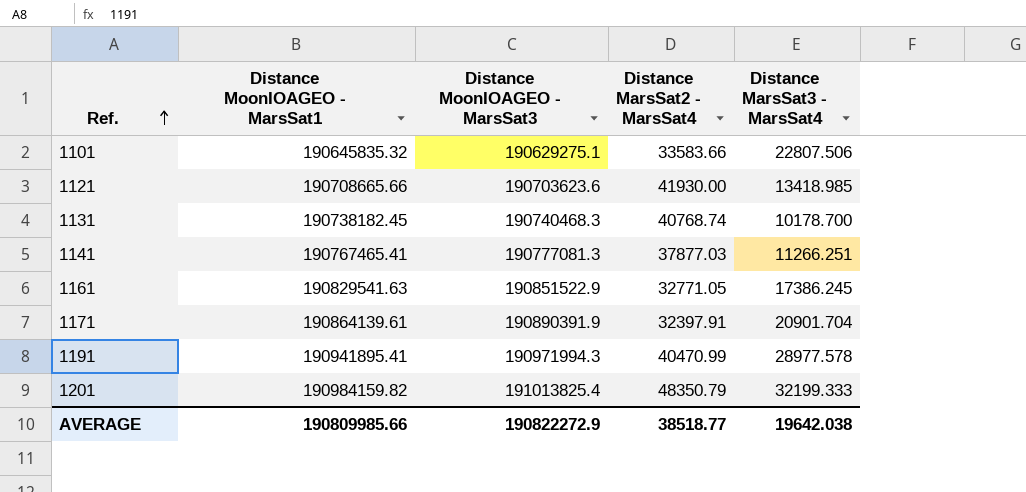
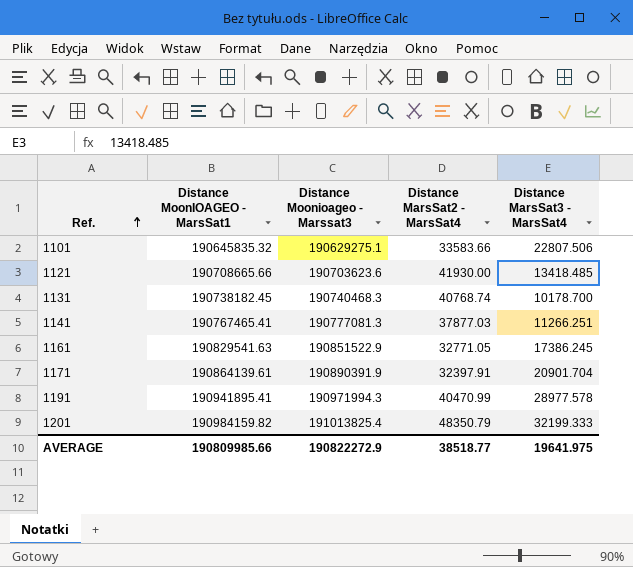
column name: Distance MoonIOAGEO - MarsSat3 -> Distance Moonioageo - Marssat3
1121 | Distance MarsSat3 - MarsSat4: 13418.985 -> 13418.485
AVERAGE | Distance MarsSat3 - MarsSat4: 19642.038 -> 19641.975

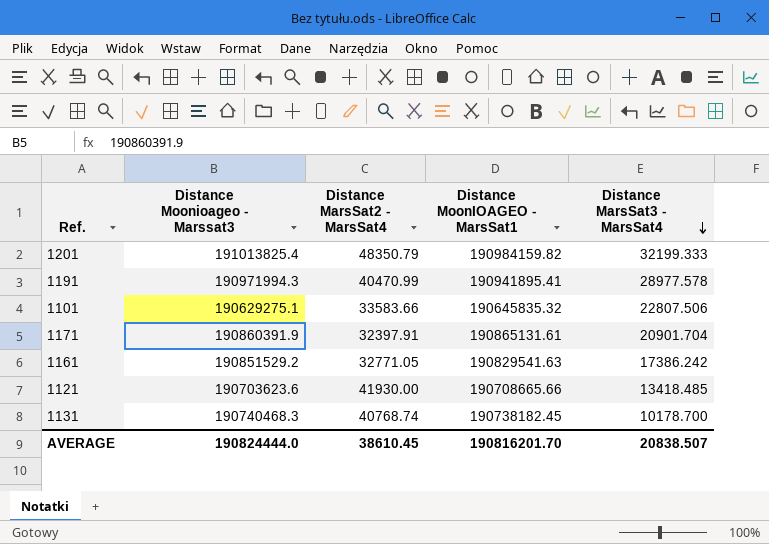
row order: Ref. ascending -> Distance MarsSat3 - MarsSat4 descending
column Distance MoonIOAGEO - MarsSat1 | position: 2 -> 4
row 1141: 190767465.41 | 190777081.3 | 37877.03 | 11266.251 -> none
1171 | Distance Moonioageo - Marssat3: 190890391.9 -> 190860391.9
1171 | Distance MoonIOAGEO - MarsSat1: 190864139.61 -> 190865131.61
1161 | Distance Moonioageo - Marssat3: 190851522.9 -> 190851529.2
1161 | Distance MarsSat3 - MarsSat4: 17386.245 -> 17386.242
AVERAGE | Distance Moonioageo - Marssat3: 190822272.9 -> 190824444.0
AVERAGE | Distance MarsSat2 - MarsSat4: 38518.77 -> 38610.45
AVERAGE | Distance MoonIOAGEO - MarsSat1: 190809985.66 -> 190816201.70
AVERAGE | Distance MarsSat3 - MarsSat4: 19641.975 -> 20838.507

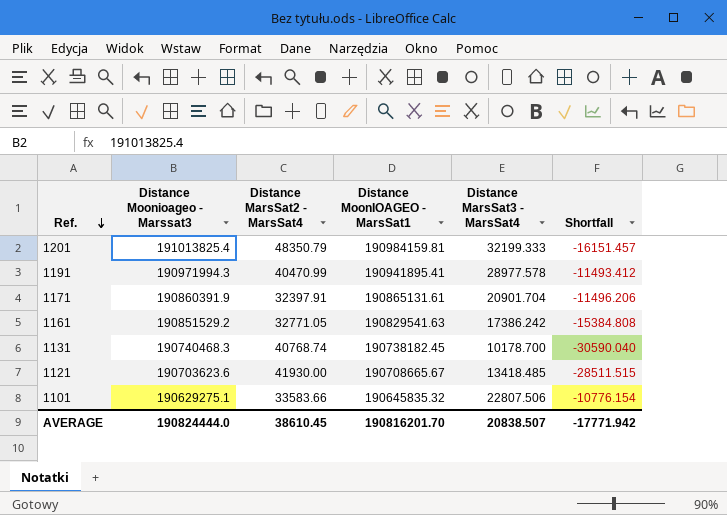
row order: Distance MarsSat3 - MarsSat4 descending -> Ref. descending
column Shortfall | formula: none -> [Distance MarsSat3 - MarsSat4] - [Distance MarsSat2 - MarsSat4]
1201 | Distance MoonIOAGEO - MarsSat1: 190984159.82 -> 190984159.81
1121 | Distance MoonIOAGEO - MarsSat1: 190708665.66 -> 190708665.67

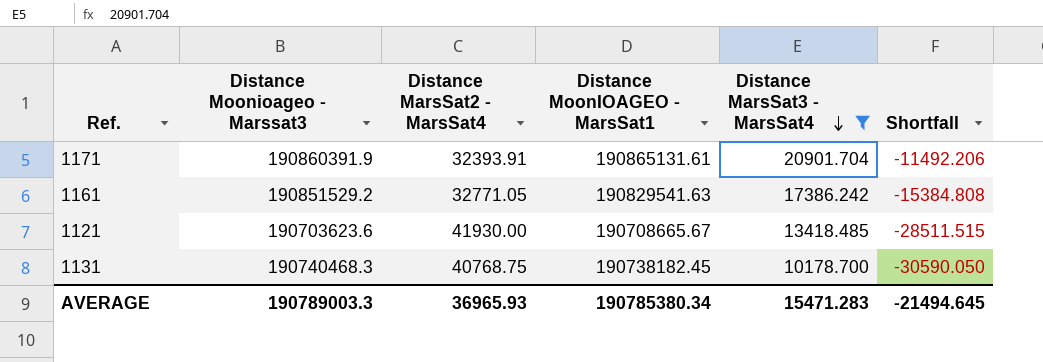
filter: none -> Distance MarsSat3 - MarsSat4 <= 20901.704
row order: Ref. descending -> Distance MarsSat3 - MarsSat4 descending
1171 | Distance MarsSat2 - MarsSat4: 32397.91 -> 32393.91
1171 | Shortfall: -11496.206 -> -11492.206
1131 | Distance MarsSat2 - MarsSat4: 40768.74 -> 40768.75
1131 | Shortfall: -30590.040 -> -30590.050
AVERAGE | Distance Moonioageo - Marssat3: 190824444.0 -> 190789003.3
AVERAGE | Distance MarsSat2 - MarsSat4: 38610.45 -> 36965.93
AVERAGE | Distance MoonIOAGEO - MarsSat1: 190816201.70 -> 190785380.34
AVERAGE | Distance MarsSat3 - MarsSat4: 20838.507 -> 15471.283
AVERAGE | Shortfall: -17771.942 -> -21494.645

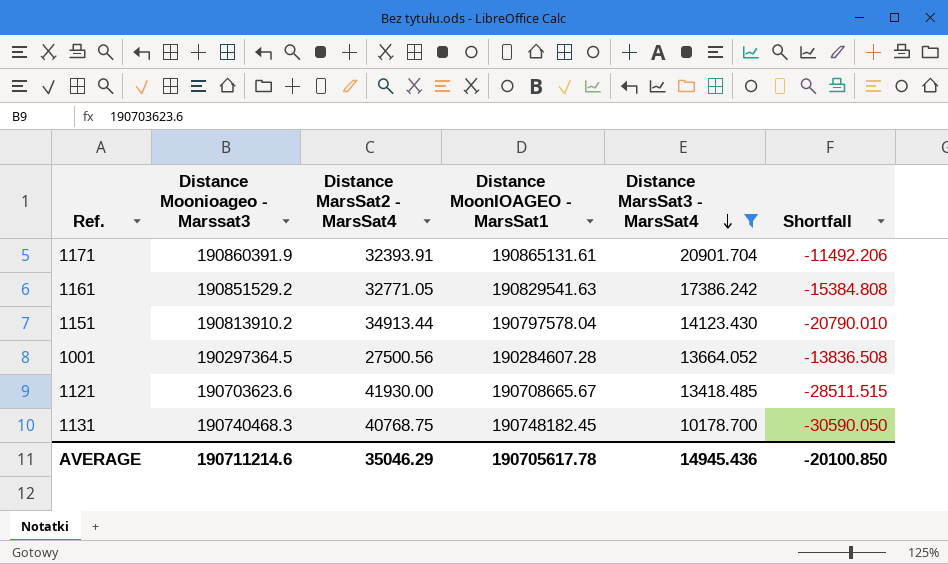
row 1151: none -> 190813910.2 | 34913.44 | 190797578.04 | 14123.430 | -20790.010
row 1001: none -> 190297364.5 | 27500.56 | 190284607.28 | 13664.052 | -13836.508
1131 | Distance MoonIOAGEO - MarsSat1: 190738182.45 -> 190748182.45
AVERAGE | Distance Moonioageo - Marssat3: 190789003.3 -> 190711214.6
AVERAGE | Distance MarsSat2 - MarsSat4: 36965.93 -> 35046.29
AVERAGE | Distance MoonIOAGEO - MarsSat1: 190785380.34 -> 190705617.78
AVERAGE | Distance MarsSat3 - MarsSat4: 15471.283 -> 14945.436
AVERAGE | Shortfall: -21494.645 -> -20100.850

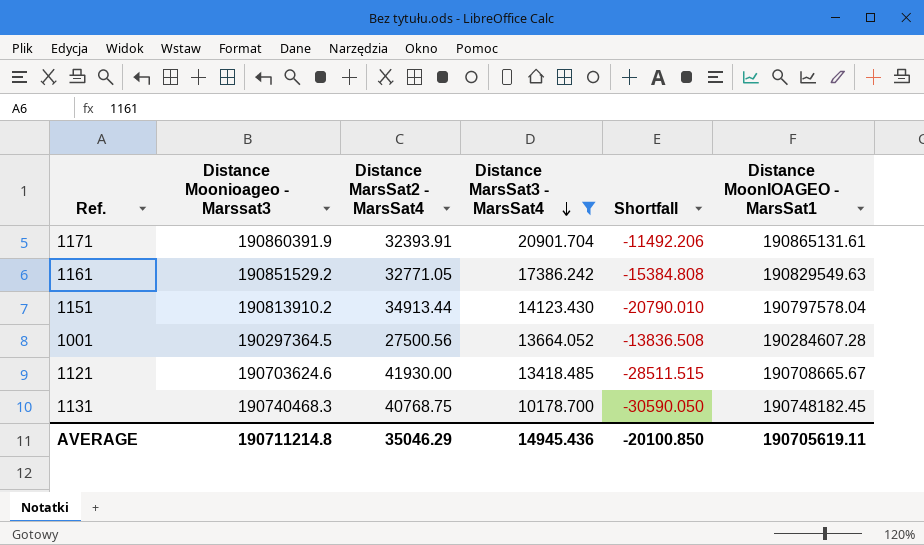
column Distance MoonIOAGEO - MarsSat1 | position: 4 -> 6
1161 | Distance MoonIOAGEO - MarsSat1: 190829541.63 -> 190829549.63
1121 | Distance Moonioageo - Marssat3: 190703623.6 -> 190703624.6
AVERAGE | Distance Moonioageo - Marssat3: 190711214.6 -> 190711214.8
AVERAGE | Distance MoonIOAGEO - MarsSat1: 190705617.78 -> 190705619.11

